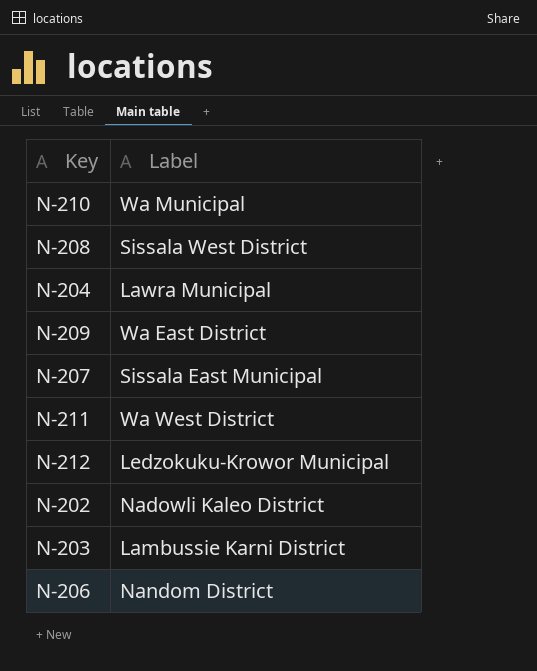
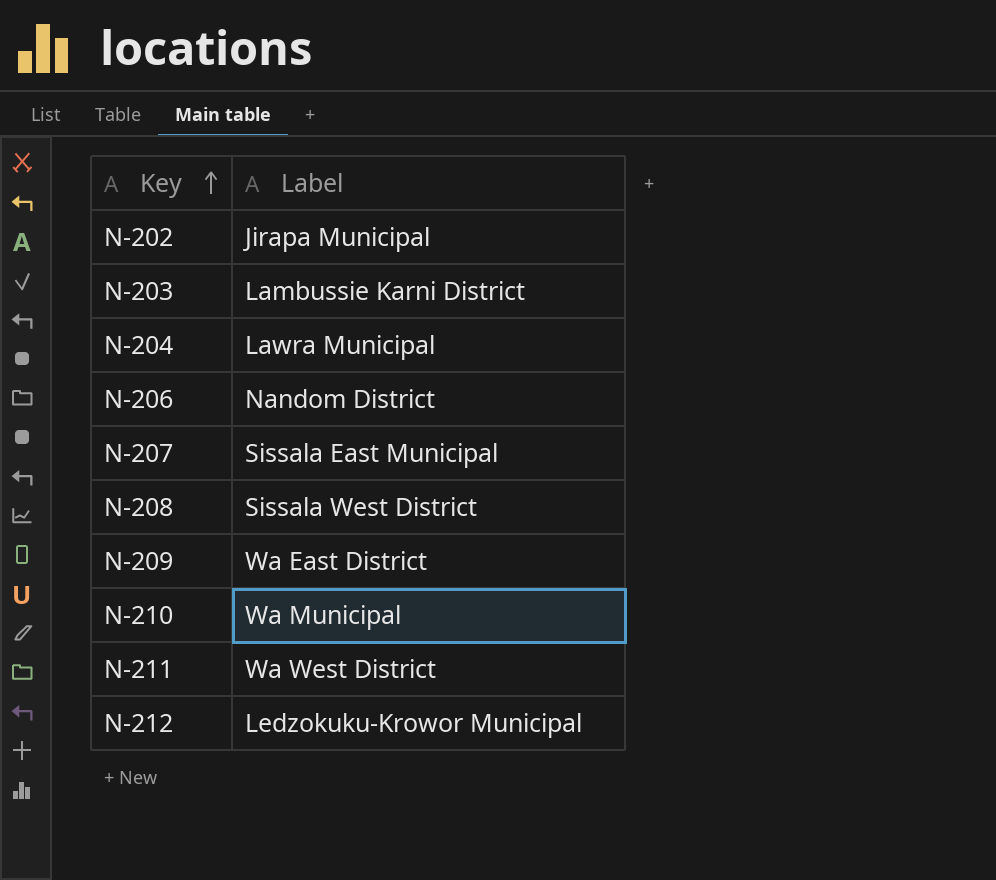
row order: none -> Key ascending
N-202 | Label: Nadowli Kaleo District -> Jirapa Municipal

